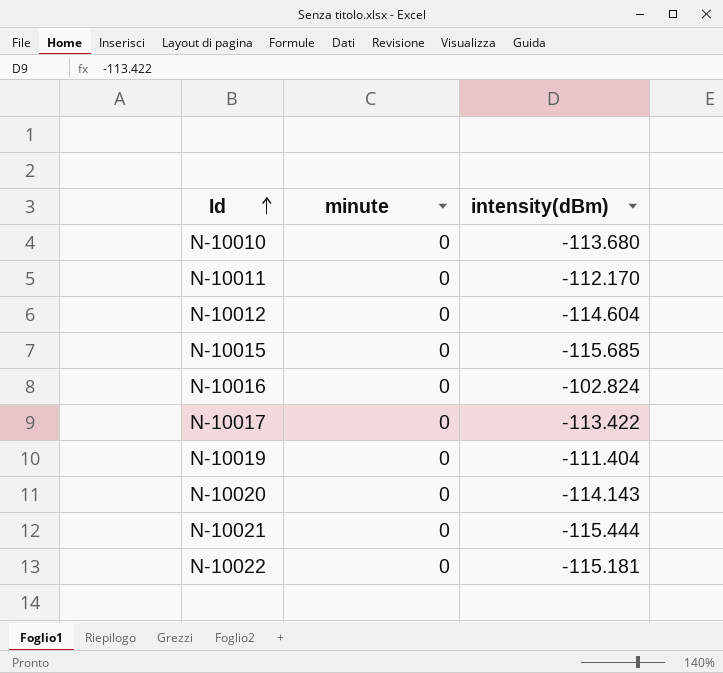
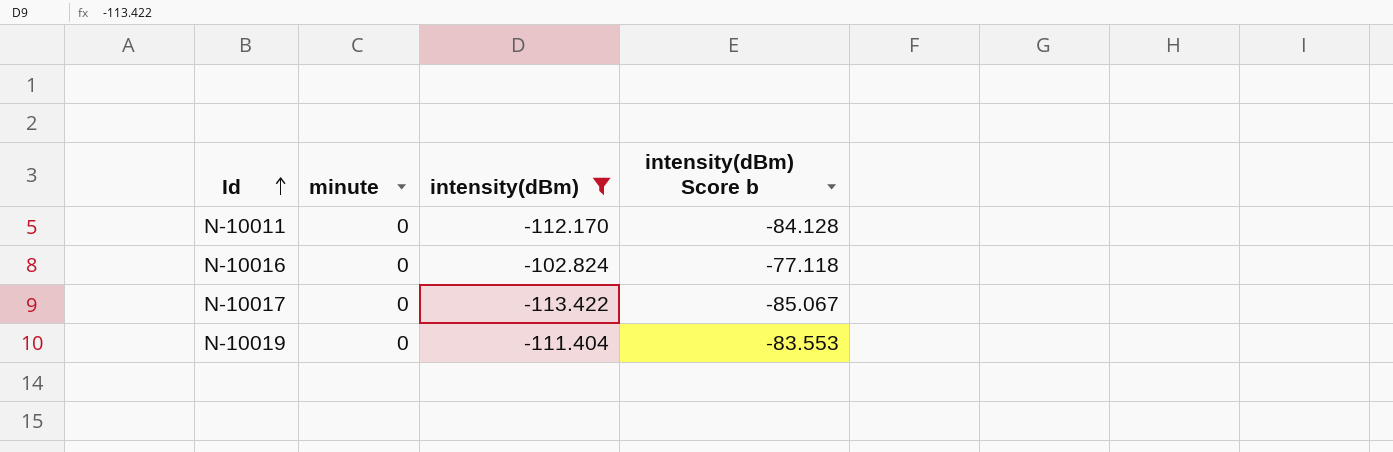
filter: none -> intensity(dBm) >= -113.422
column intensity(dBm) Score b | formula: none -> [intensity(dBm)] * 0.75

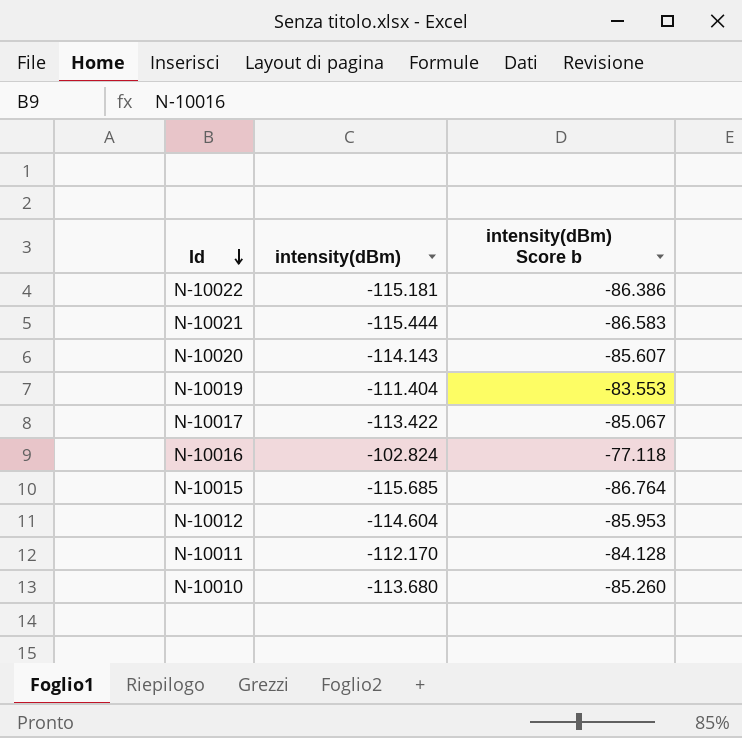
filter: intensity(dBm) >= -113.422 -> none
row order: Id ascending -> Id descending
column minute | position: 2 -> none

